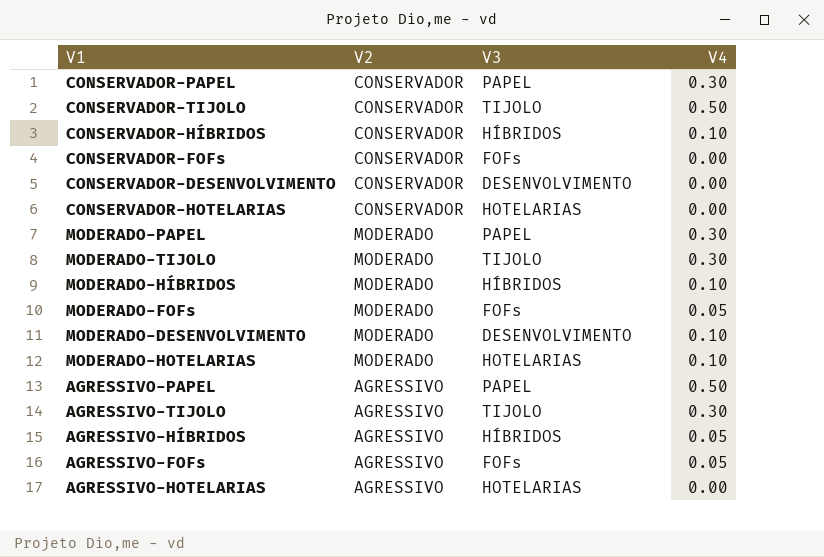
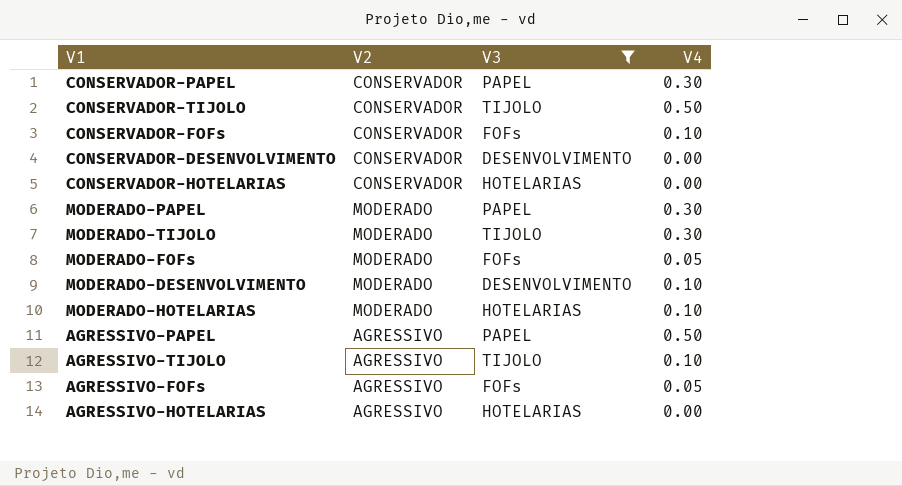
filter: none -> V3 != HÍBRIDOS
CONSERVADOR-FOFs | V4: 0.00 -> 0.10
AGRESSIVO-TIJOLO | V4: 0.30 -> 0.10

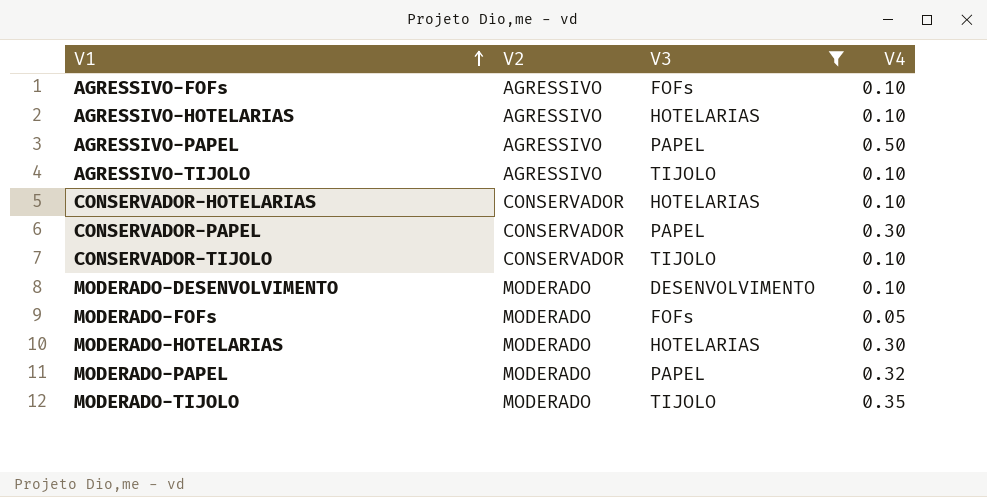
row order: none -> V1 ascending
row CONSERVADOR-FOFs: CONSERVADOR | FOFs | 0.10 -> none
row CONSERVADOR-DESENVOLVIMENTO: CONSERVADOR | DESENVOLVIMENTO | 0.00 -> none
AGRESSIVO-FOFs | V4: 0.05 -> 0.10
AGRESSIVO-HOTELARIAS | V4: 0.00 -> 0.10
CONSERVADOR-HOTELARIAS | V4: 0.00 -> 0.10
CONSERVADOR-TIJOLO | V4: 0.50 -> 0.10
MODERADO-HOTELARIAS | V4: 0.10 -> 0.30
MODERADO-PAPEL | V4: 0.30 -> 0.32
MODERADO-TIJOLO | V4: 0.30 -> 0.35

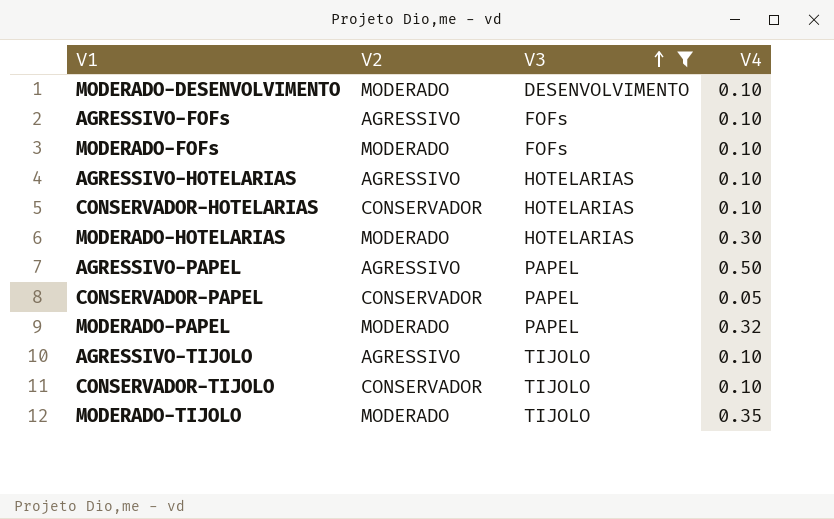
row order: V1 ascending -> V3 ascending
MODERADO-FOFs | V4: 0.05 -> 0.10
CONSERVADOR-PAPEL | V4: 0.30 -> 0.05

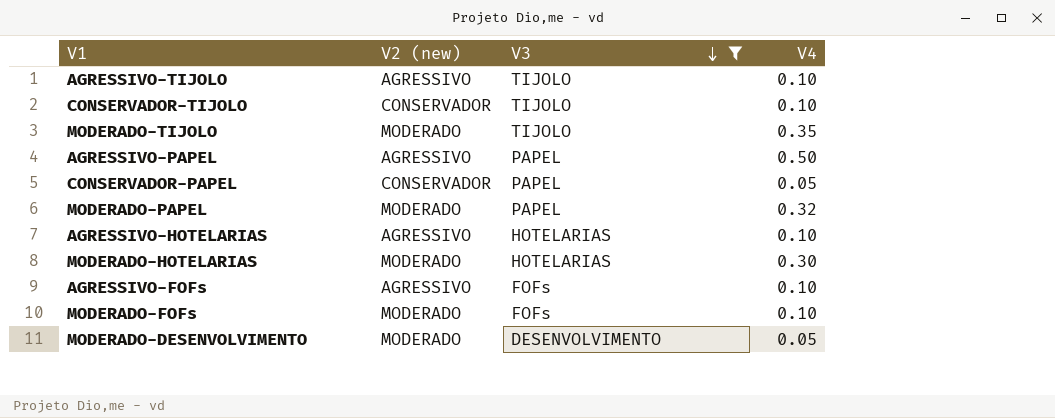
row order: V3 ascending -> V3 descending
column name: V2 -> V2 (new)
row CONSERVADOR-HOTELARIAS: CONSERVADOR | HOTELARIAS | 0.10 -> none
MODERADO-DESENVOLVIMENTO | V4: 0.10 -> 0.05

